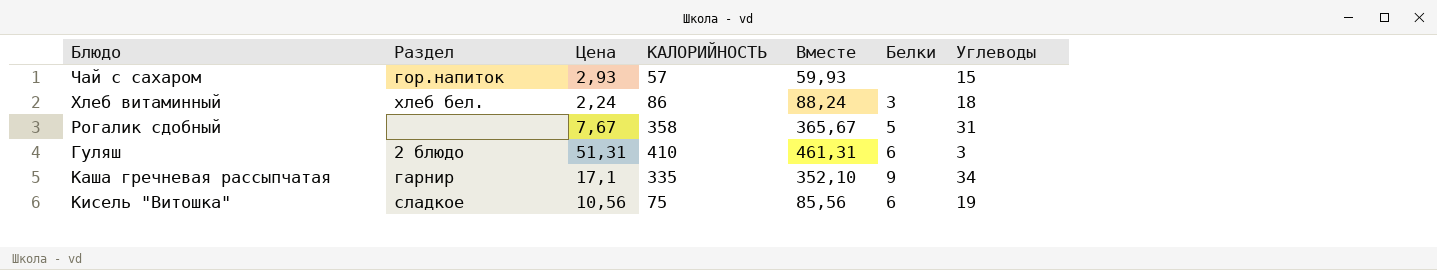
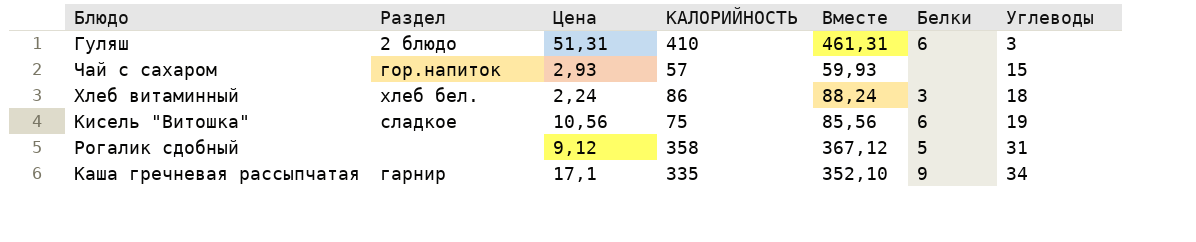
row order: none -> Углеводы ascending
Рогалик сдобный | Цена: 7,67 -> 9,12
Рогалик сдобный | Вместе: 365,67 -> 367,12

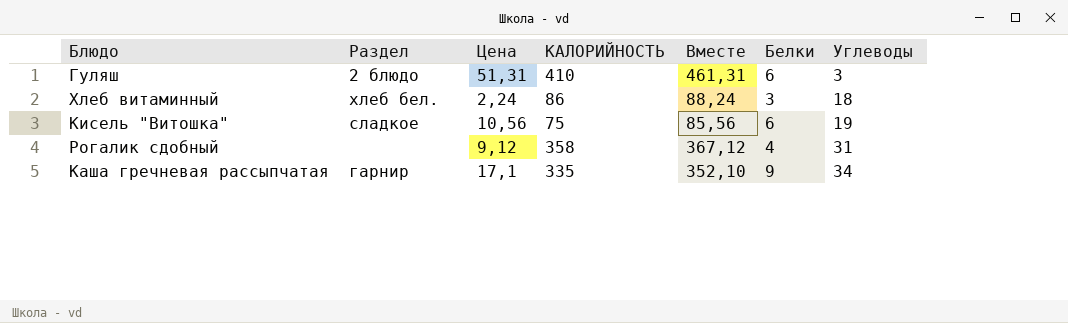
row Чай с сахаром: гор.напиток | 2,93 | 57 | 59,93 | none | 15 -> none
Рогалик сдобный | Белки: 5 -> 4

